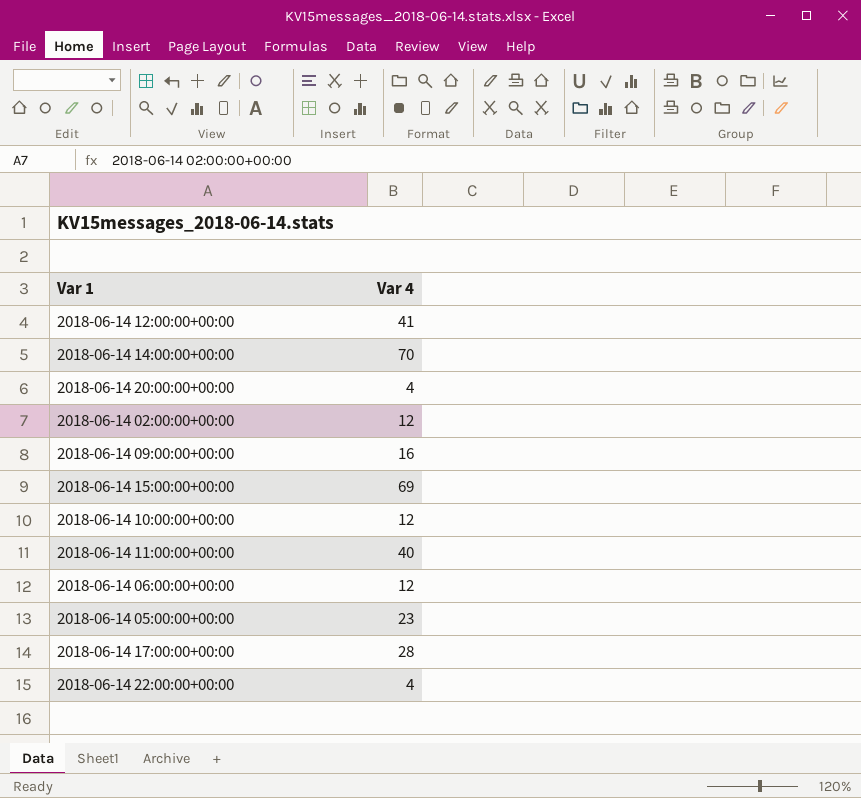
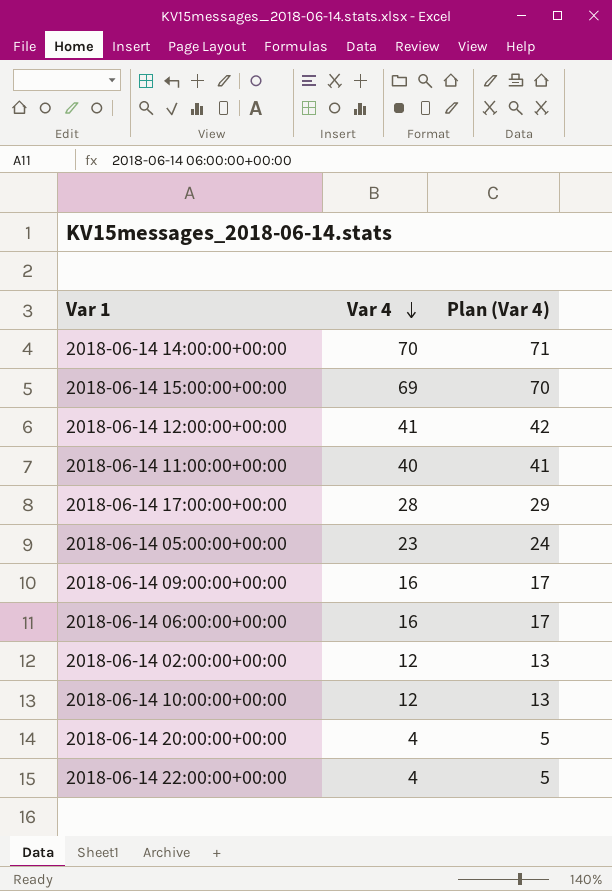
row order: none -> Var 4 descending
column Plan (Var 4) | formula: none -> [Var 4] + 1
2018-06-14 06:00:00+00:00 | Var 4: 12 -> 16

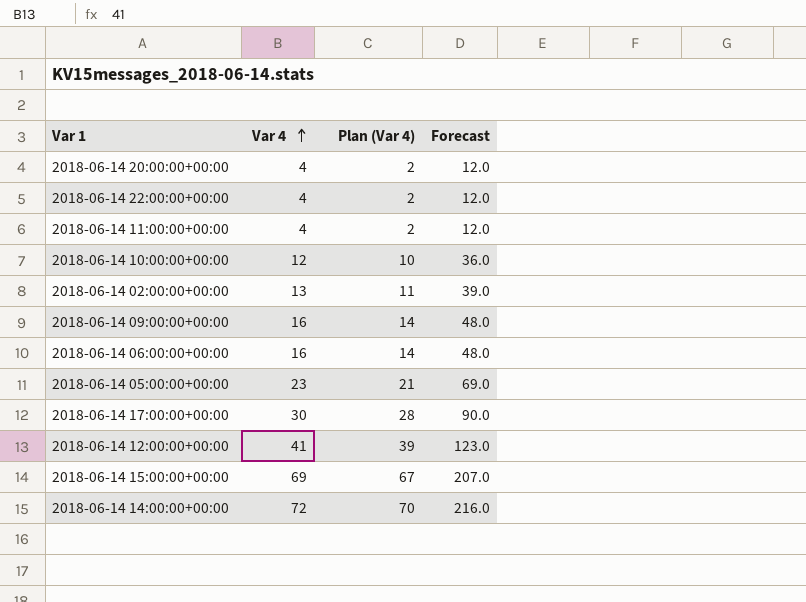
row order: Var 4 descending -> Var 4 ascending
column Plan (Var 4) | formula: [Var 4] + 1 -> [Var 4] - 2
column Forecast | formula: none -> [Var 4] * 3
2018-06-14 11:00:00+00:00 | Var 4: 40 -> 4
2018-06-14 02:00:00+00:00 | Var 4: 12 -> 13
2018-06-14 17:00:00+00:00 | Var 4: 28 -> 30
2018-06-14 14:00:00+00:00 | Var 4: 70 -> 72

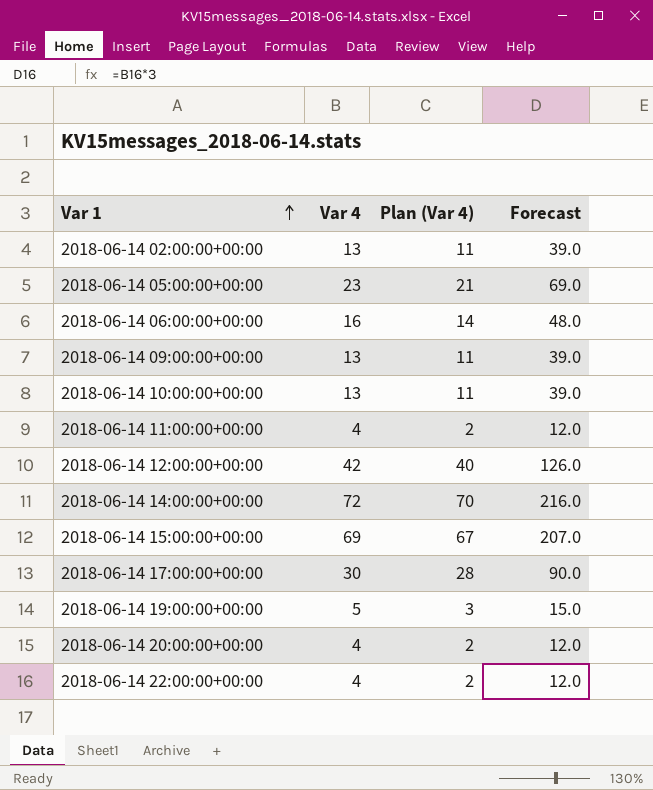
row order: Var 4 ascending -> Var 1 ascending
2018-06-14 09:00:00+00:00 | Var 4: 16 -> 13
2018-06-14 09:00:00+00:00 | Plan (Var 4): 14 -> 11
2018-06-14 09:00:00+00:00 | Forecast: 48.0 -> 39.0
2018-06-14 10:00:00+00:00 | Var 4: 12 -> 13
2018-06-14 10:00:00+00:00 | Plan (Var 4): 10 -> 11
2018-06-14 10:00:00+00:00 | Forecast: 36.0 -> 39.0
2018-06-14 12:00:00+00:00 | Var 4: 41 -> 42
2018-06-14 12:00:00+00:00 | Plan (Var 4): 39 -> 40
2018-06-14 12:00:00+00:00 | Forecast: 123.0 -> 126.0
row 2018-06-14 19:00:00+00:00: none -> 5 | 3 | 15.0

